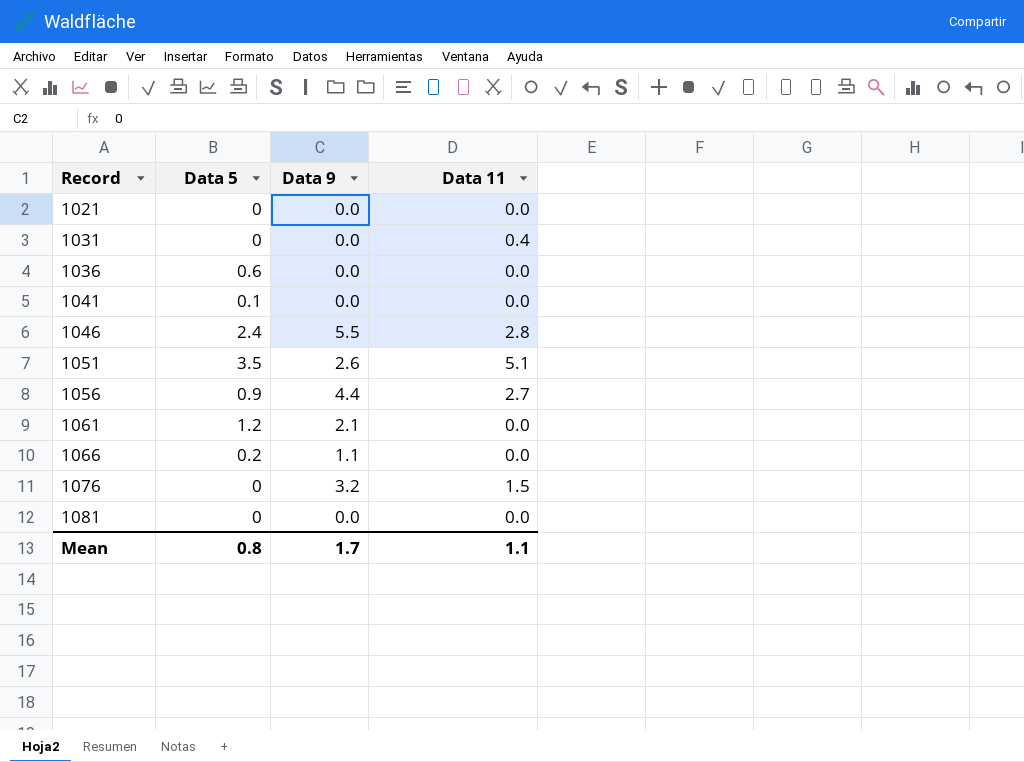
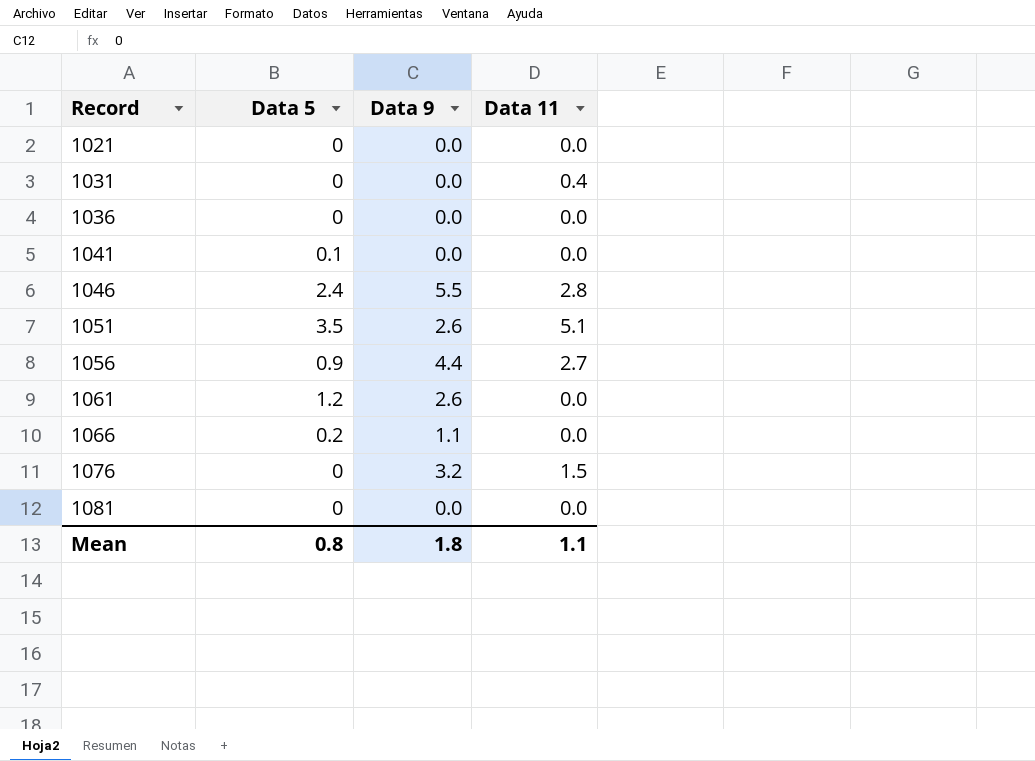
1036 | Data 5: 0.6 -> 0
1061 | Data 9: 2.1 -> 2.6
Mean | Data 9: 1.7 -> 1.8

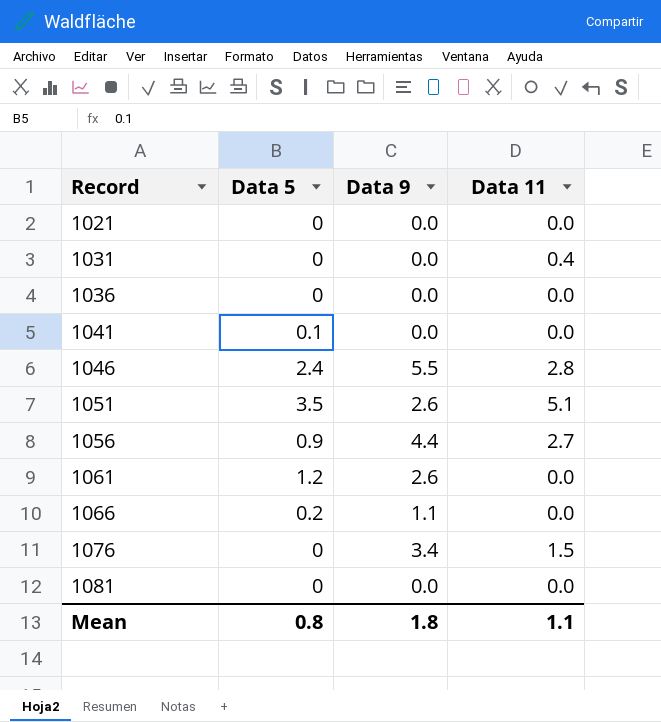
1076 | Data 9: 3.2 -> 3.4

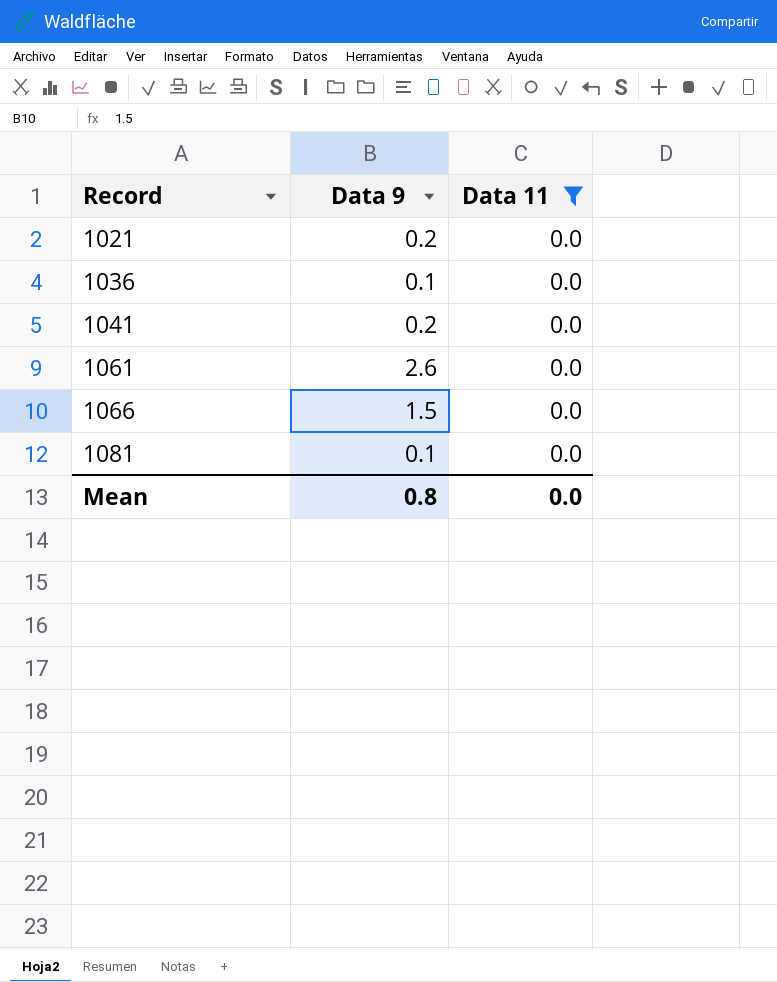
filter: none -> Data 11 = 0.0
column Data 5 | position: 2 -> none
1021 | Data 9: 0.0 -> 0.2
1036 | Data 9: 0.0 -> 0.1
1041 | Data 9: 0.0 -> 0.2
1066 | Data 9: 1.1 -> 1.5
1081 | Data 9: 0.0 -> 0.1
Mean | Data 9: 1.8 -> 0.8
Mean | Data 11: 1.1 -> 0.0

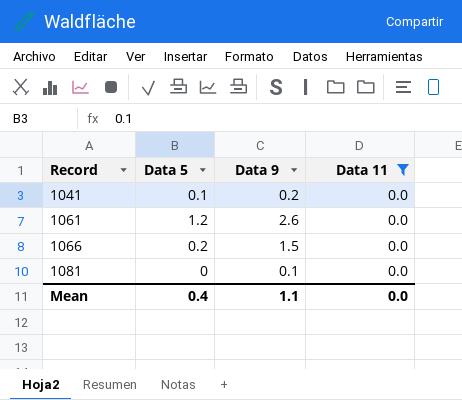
column Data 5 | position: none -> 2
row 1021: 0.2 | 0.0 -> none
row 1036: 0.1 | 0.0 -> none
Mean | Data 9: 0.8 -> 1.1

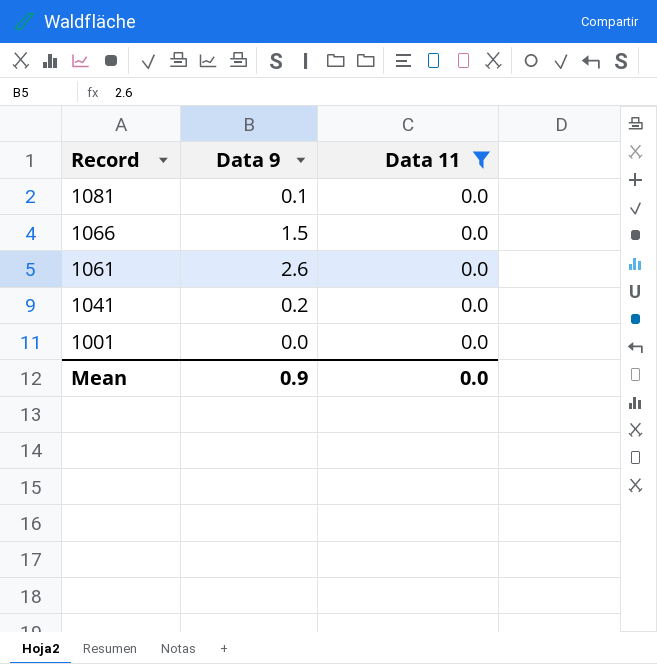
row order: Record ascending -> Record descending
column Data 5 | position: 2 -> none
row 1001: none -> 0.0 | 0.0
Mean | Data 9: 1.1 -> 0.9

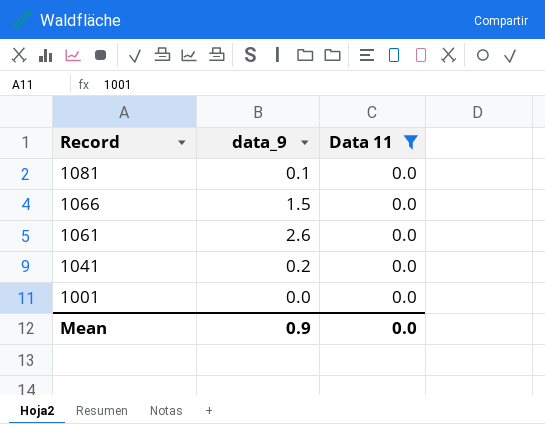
column name: Data 9 -> data_9

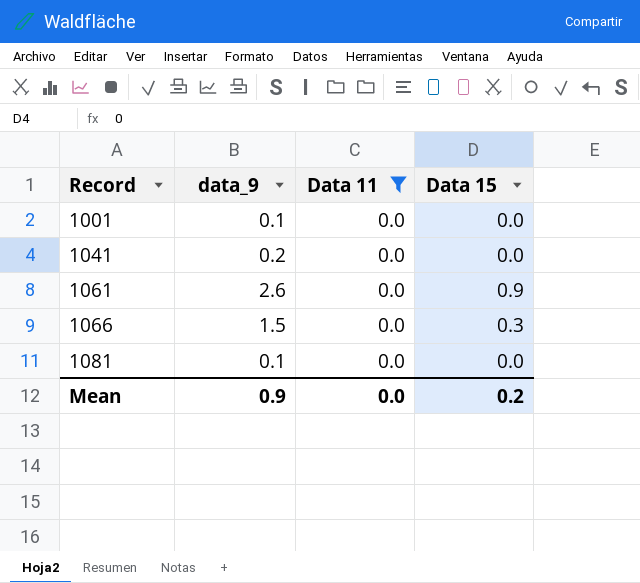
row order: Record descending -> Record ascending
column Data 15 | position: none -> 4
1001 | data_9: 0.0 -> 0.1

